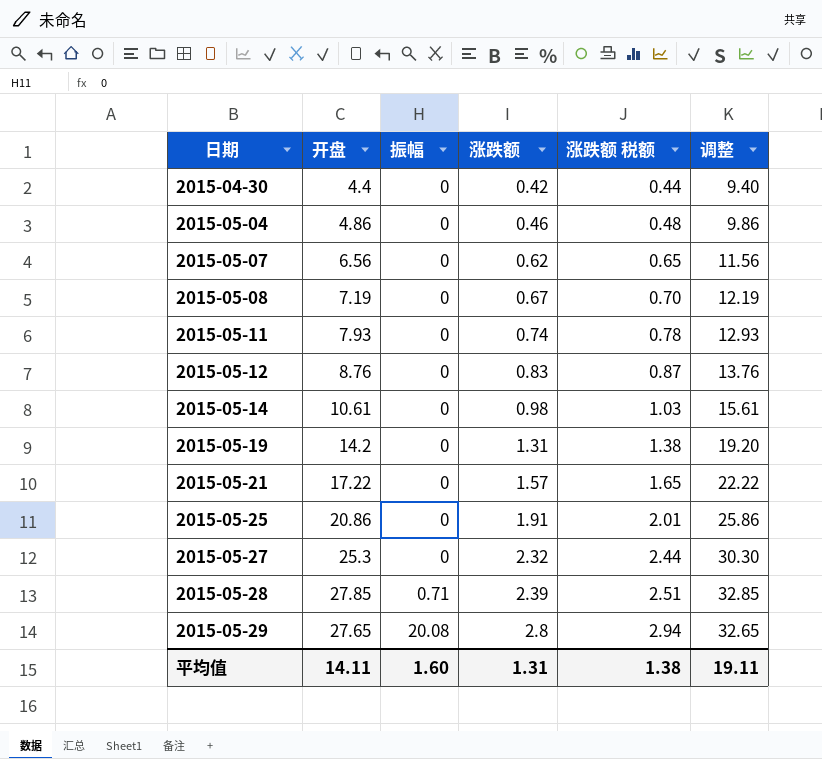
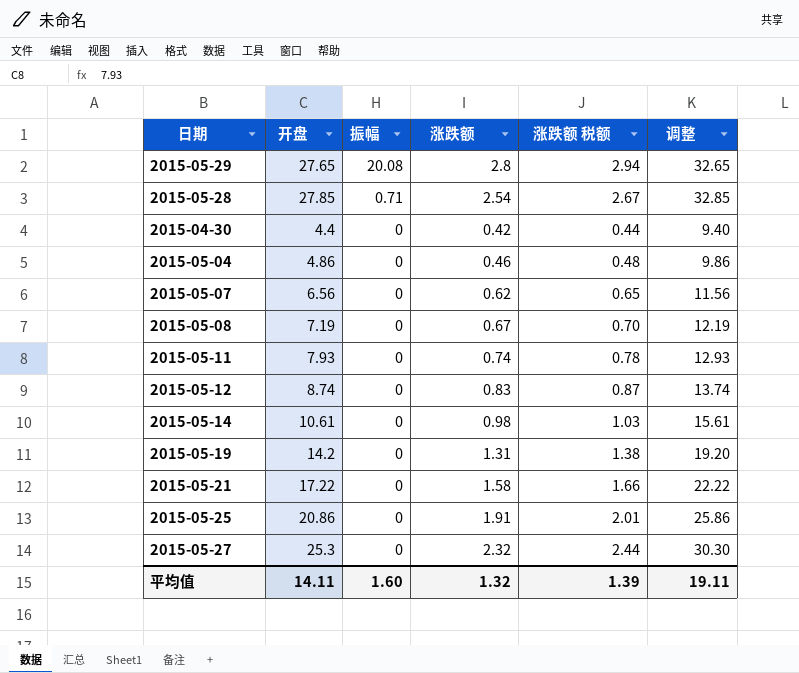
row order: 日期 ascending -> 振幅 descending
2015-05-28 | 涨跌额: 2.39 -> 2.54
2015-05-28 | 涨跌额 税额: 2.51 -> 2.67
2015-05-12 | 开盘: 8.76 -> 8.74
2015-05-12 | 调整: 13.76 -> 13.74
2015-05-21 | 涨跌额: 1.57 -> 1.58
2015-05-21 | 涨跌额 税额: 1.65 -> 1.66
平均值 | 涨跌额: 1.31 -> 1.32
平均值 | 涨跌额 税额: 1.38 -> 1.39

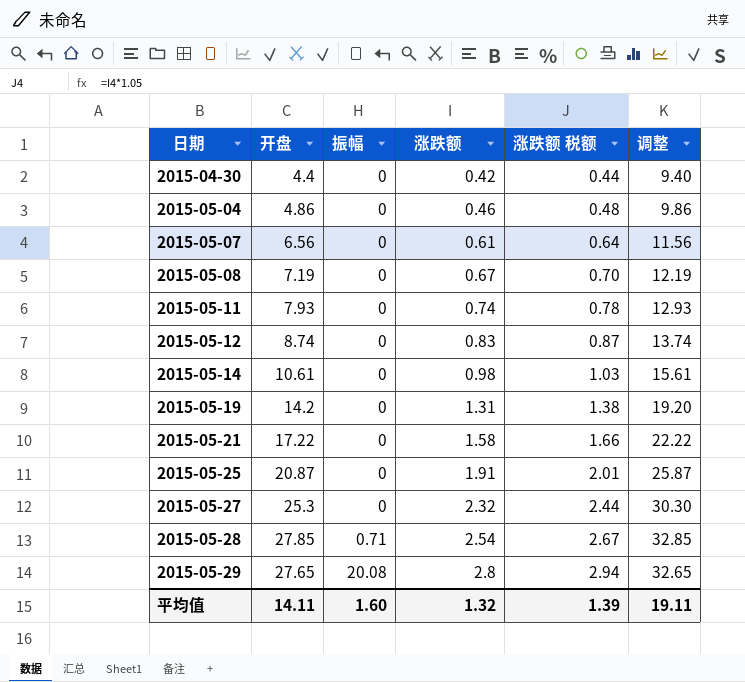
row order: 振幅 descending -> 日期 ascending
2015-05-07 | 涨跌额: 0.62 -> 0.61
2015-05-07 | 涨跌额 税额: 0.65 -> 0.64
2015-05-25 | 开盘: 20.86 -> 20.87
2015-05-25 | 调整: 25.86 -> 25.87

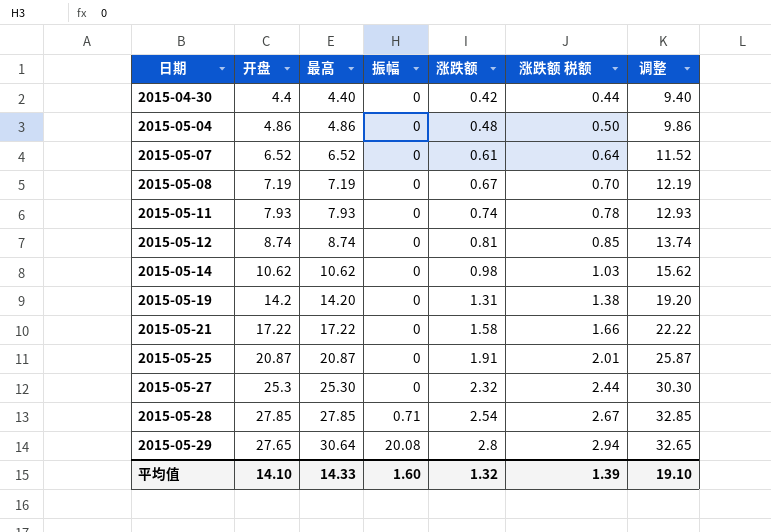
column 最高 | position: none -> 3
2015-05-04 | 涨跌额: 0.46 -> 0.48
2015-05-04 | 涨跌额 税额: 0.48 -> 0.50
2015-05-07 | 开盘: 6.56 -> 6.52
2015-05-07 | 调整: 11.56 -> 11.52
2015-05-12 | 涨跌额: 0.83 -> 0.81
2015-05-12 | 涨跌额 税额: 0.87 -> 0.85
2015-05-14 | 开盘: 10.61 -> 10.62
2015-05-14 | 调整: 15.61 -> 15.62
平均值 | 开盘: 14.11 -> 14.10
平均值 | 调整: 19.11 -> 19.10

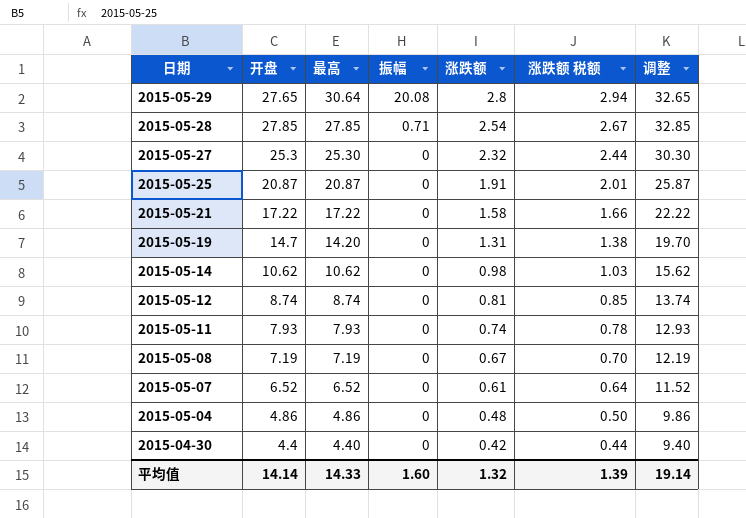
row order: 日期 ascending -> 日期 descending
2015-05-19 | 开盘: 14.2 -> 14.7
2015-05-19 | 调整: 19.20 -> 19.70
平均值 | 开盘: 14.10 -> 14.14
平均值 | 调整: 19.10 -> 19.14

